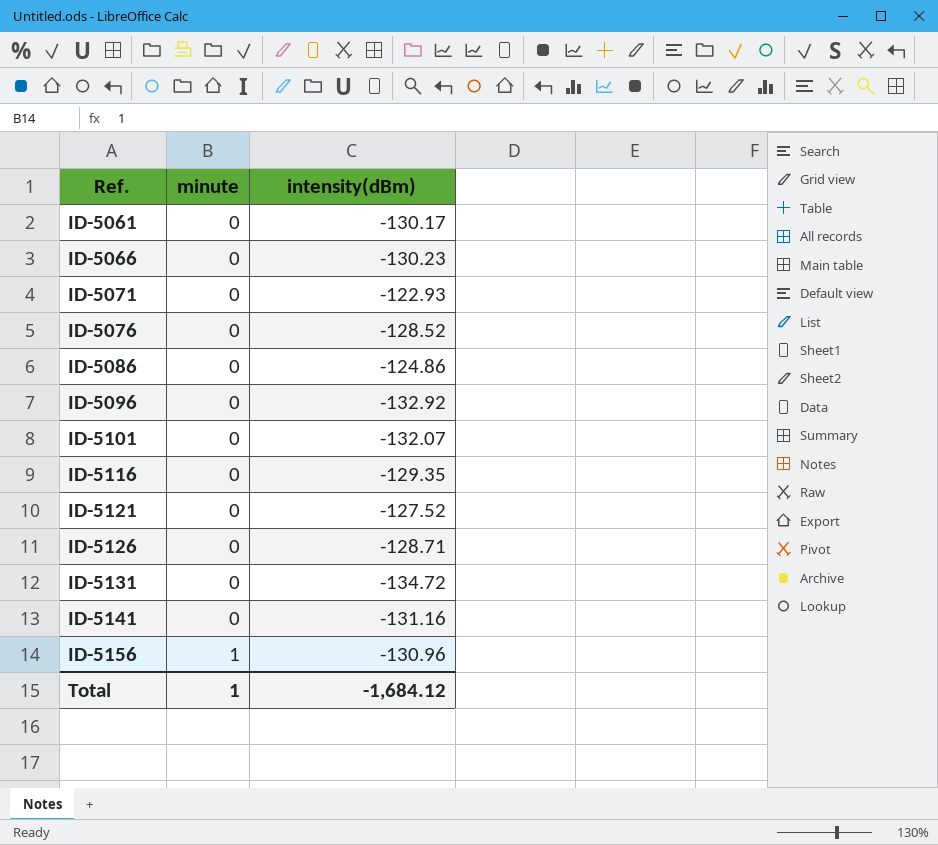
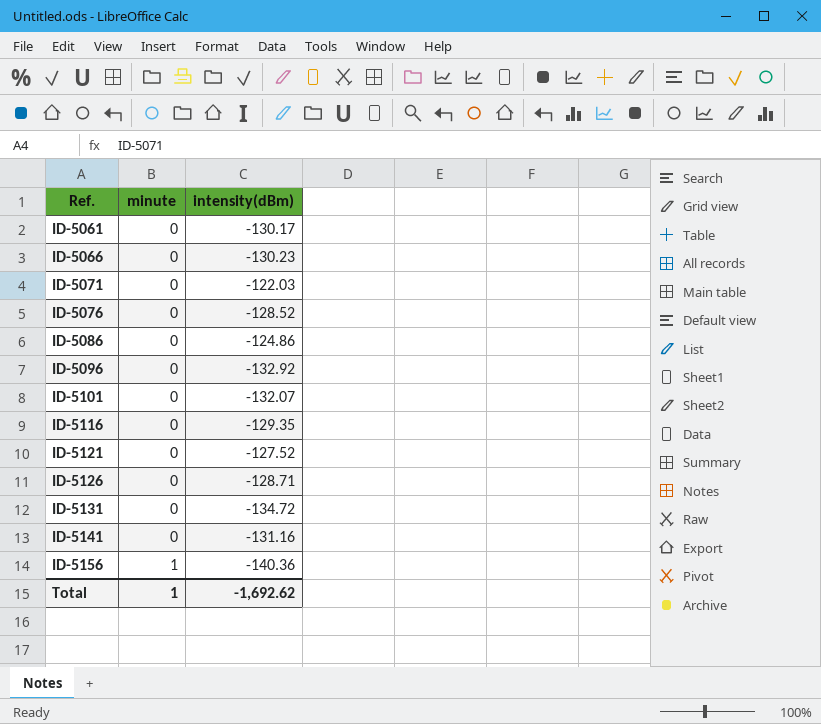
ID-5071 | intensity(dBm): -122.93 -> -122.03
ID-5156 | intensity(dBm): -130.96 -> -140.36
Total | intensity(dBm): -1,684.12 -> -1,692.62

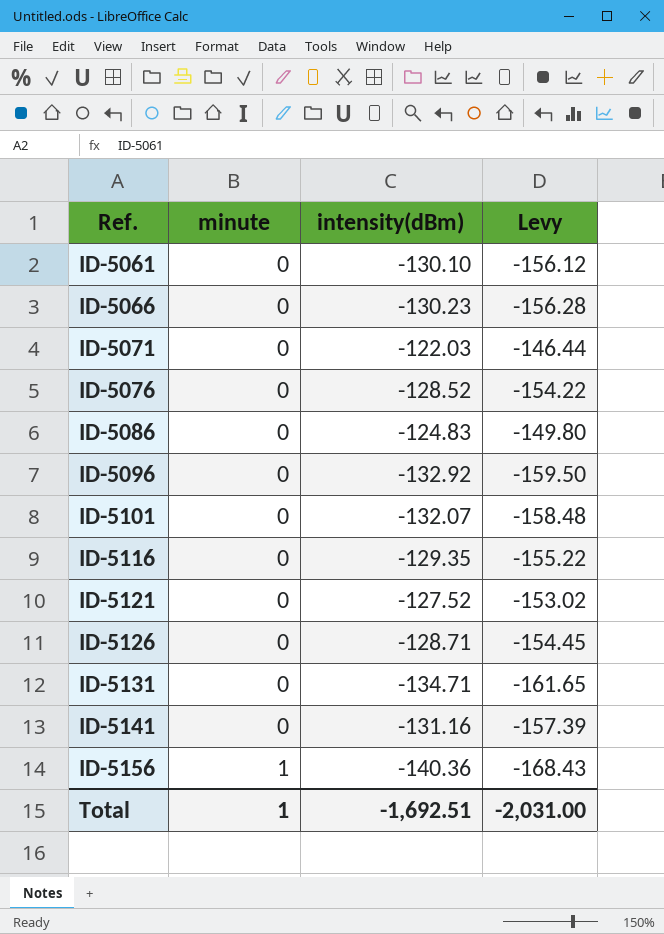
column Levy | formula: none -> [intensity(dBm)] * 1.2
ID-5061 | intensity(dBm): -130.17 -> -130.10
ID-5086 | intensity(dBm): -124.86 -> -124.83
ID-5131 | intensity(dBm): -134.72 -> -134.71
Total | intensity(dBm): -1,692.62 -> -1,692.51

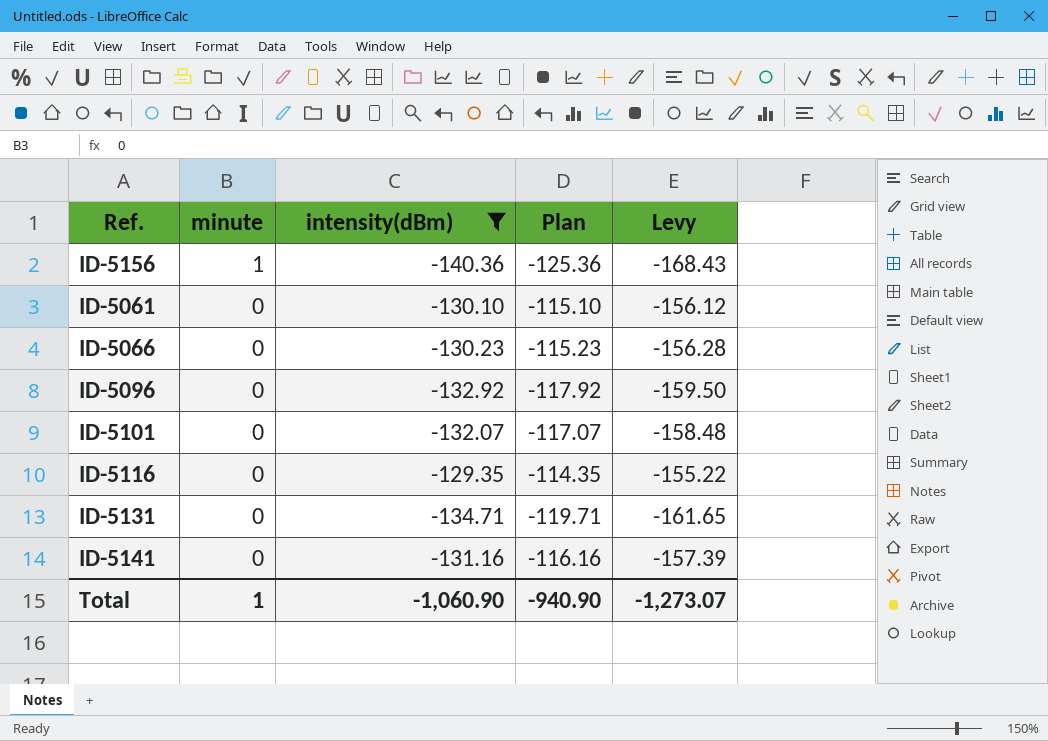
filter: none -> intensity(dBm) <= -129.35
row order: Ref. ascending -> minute descending
column Plan | formula: none -> [intensity(dBm)] + 15
Total | intensity(dBm): -1,692.51 -> -1,060.90
Total | Levy: -2,031.00 -> -1,273.07

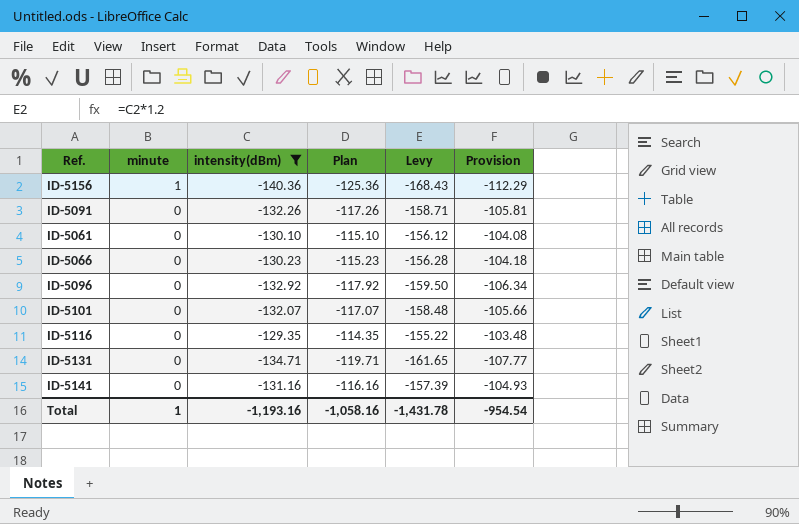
column Provision | formula: none -> [intensity(dBm)] * 0.8
row ID-5091: none -> 0 | -132.26 | -117.26 | -158.71 | -105.81
Total | intensity(dBm): -1,060.90 -> -1,193.16
Total | Plan: -940.90 -> -1,058.16
Total | Levy: -1,273.07 -> -1,431.78

